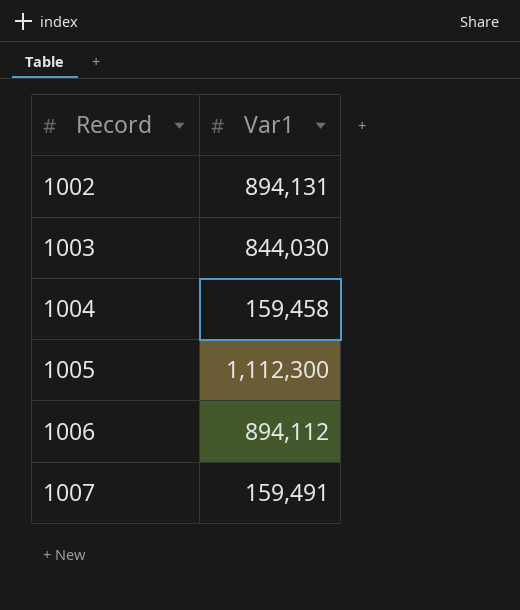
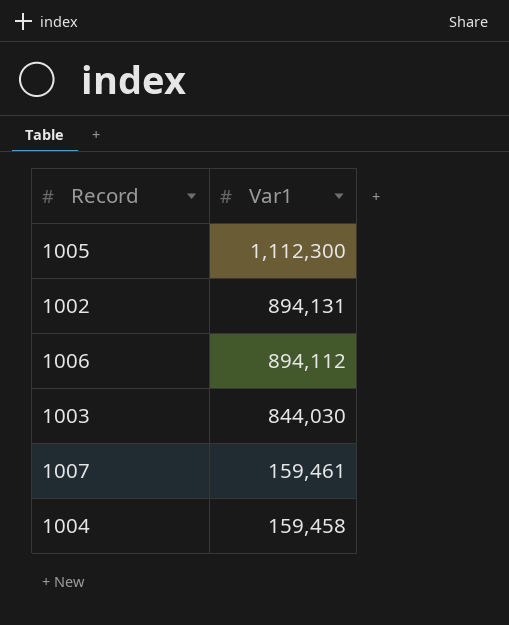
row order: Record ascending -> Var1 descending
1007 | Var1: 159,491 -> 159,461

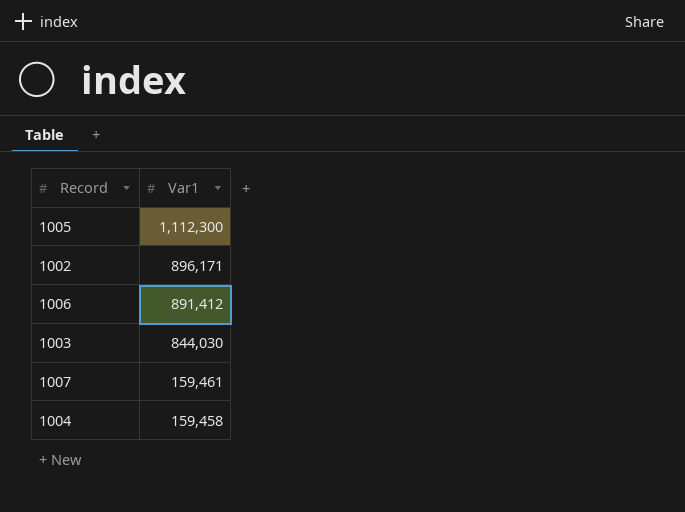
1002 | Var1: 894,131 -> 896,171
1006 | Var1: 894,112 -> 891,412

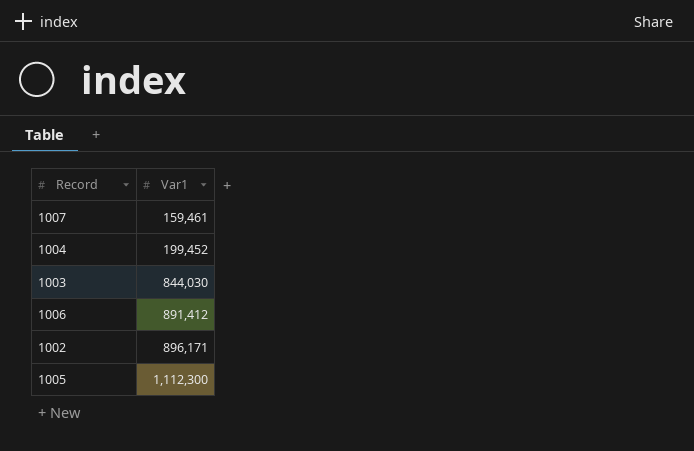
row order: Var1 descending -> Var1 ascending
1004 | Var1: 159,458 -> 199,452

